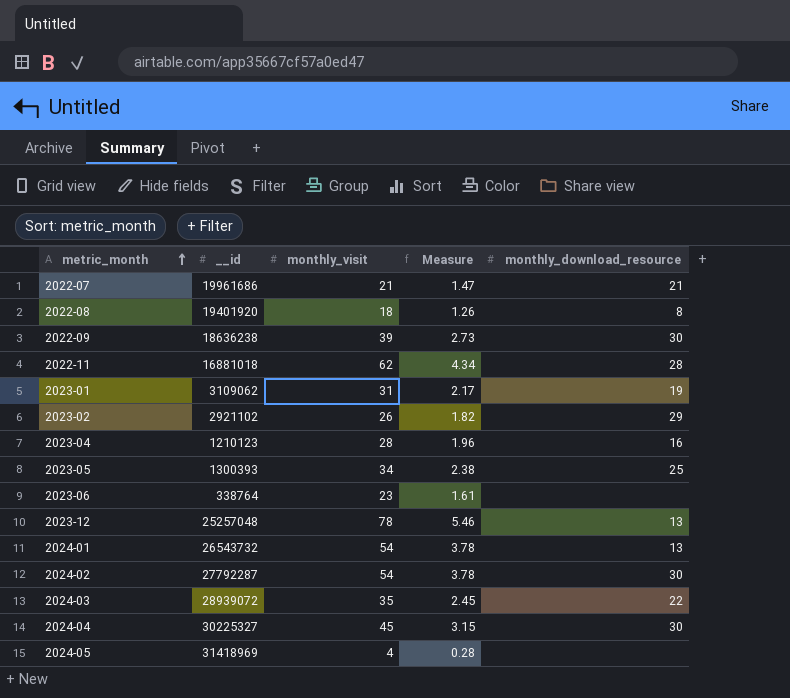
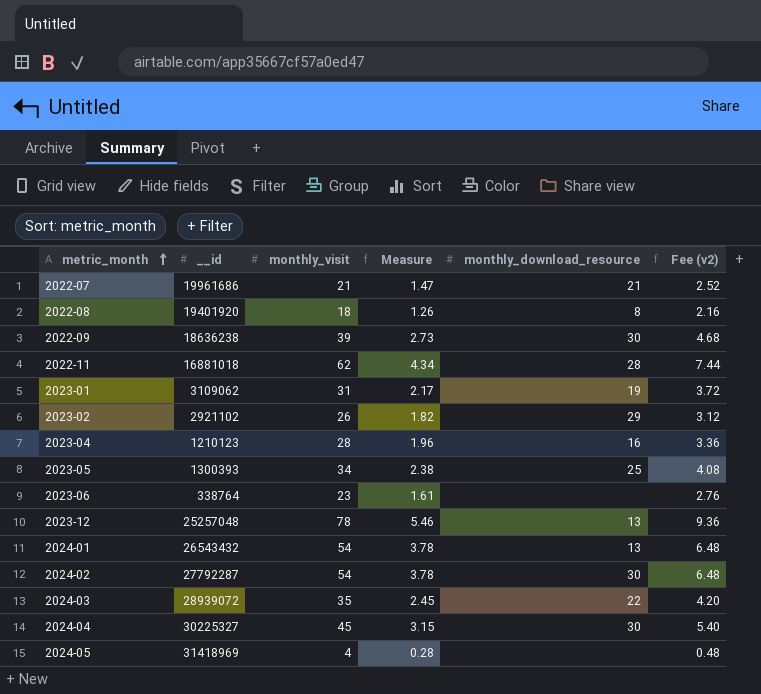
column Fee (v2) | formula: none -> [monthly_visit] * 0.12
2024-01 | __id: 26543732 -> 26543432

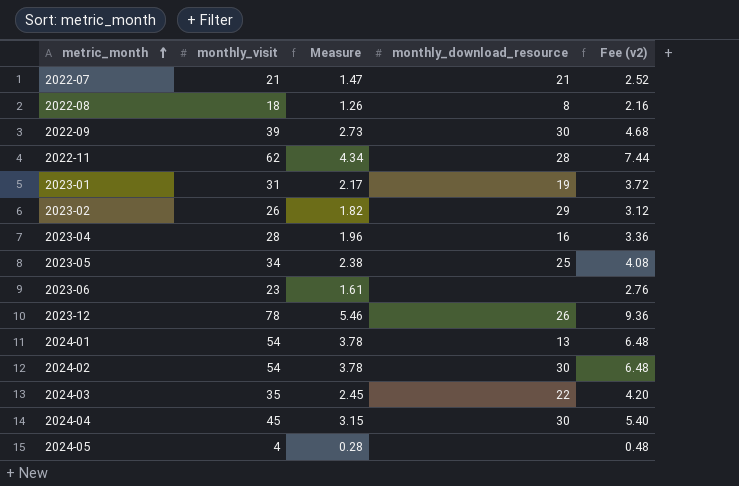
column __id | position: 2 -> none
2023-12 | monthly_download_resource: 13 -> 26

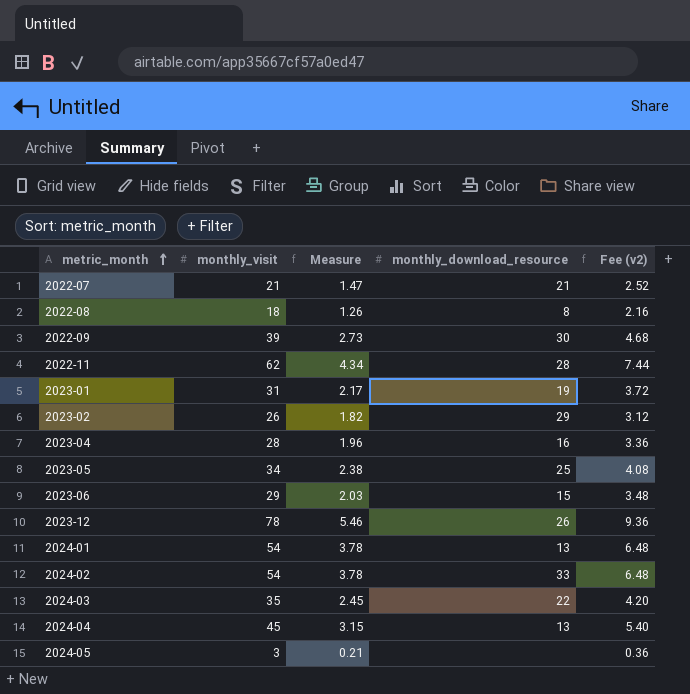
2023-06 | monthly_visit: 23 -> 29
2023-06 | Measure: 1.61 -> 2.03
2023-06 | monthly_download_resource: none -> 15
2023-06 | Fee (v2): 2.76 -> 3.48
2024-02 | monthly_download_resource: 30 -> 33
2024-04 | monthly_download_resource: 30 -> 13
2024-05 | monthly_visit: 4 -> 3
2024-05 | Measure: 0.28 -> 0.21
2024-05 | Fee (v2): 0.48 -> 0.36

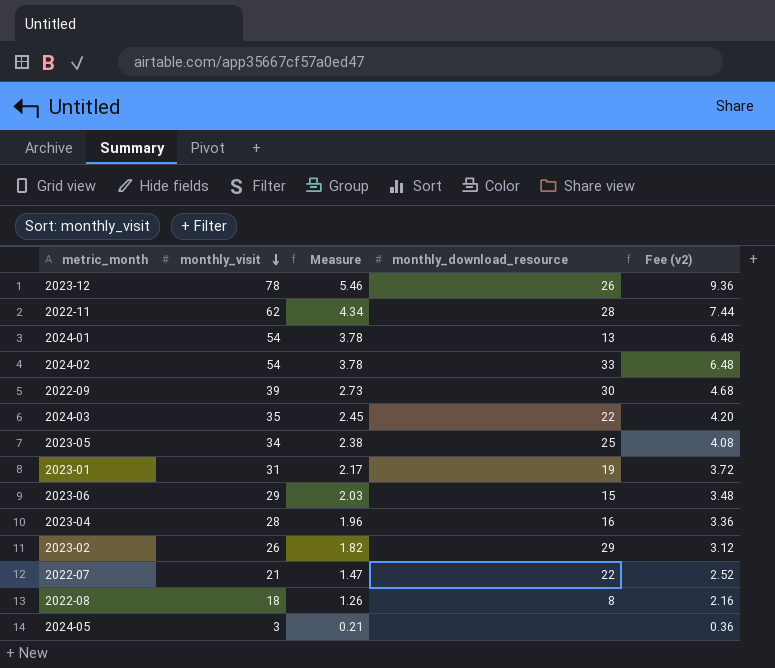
row order: metric_month ascending -> monthly_visit descending
row 2024-04: 45 | 3.15 | 13 | 5.40 -> none
2022-07 | monthly_download_resource: 21 -> 22

